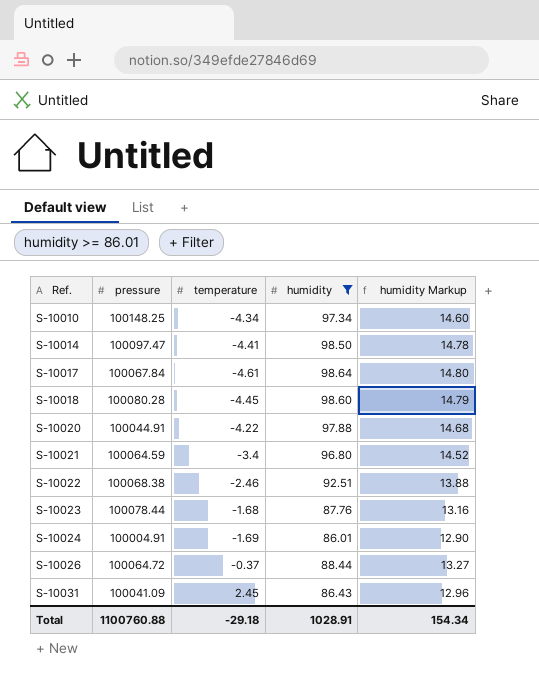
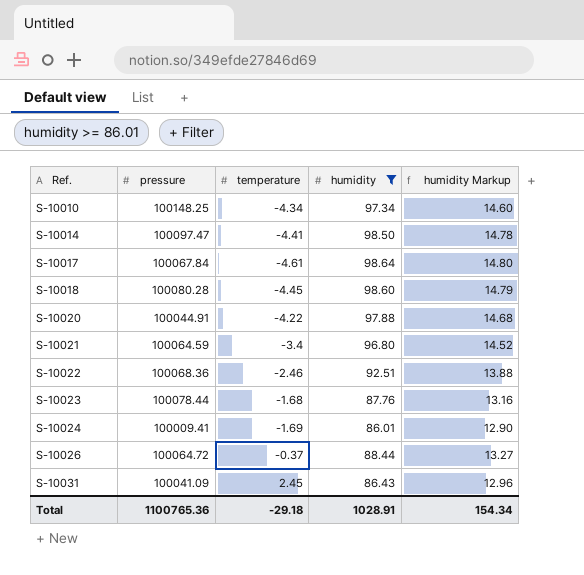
S-10022 | pressure: 100068.38 -> 100068.36
S-10024 | pressure: 100004.91 -> 100009.41
Total | pressure: 1100760.88 -> 1100765.36

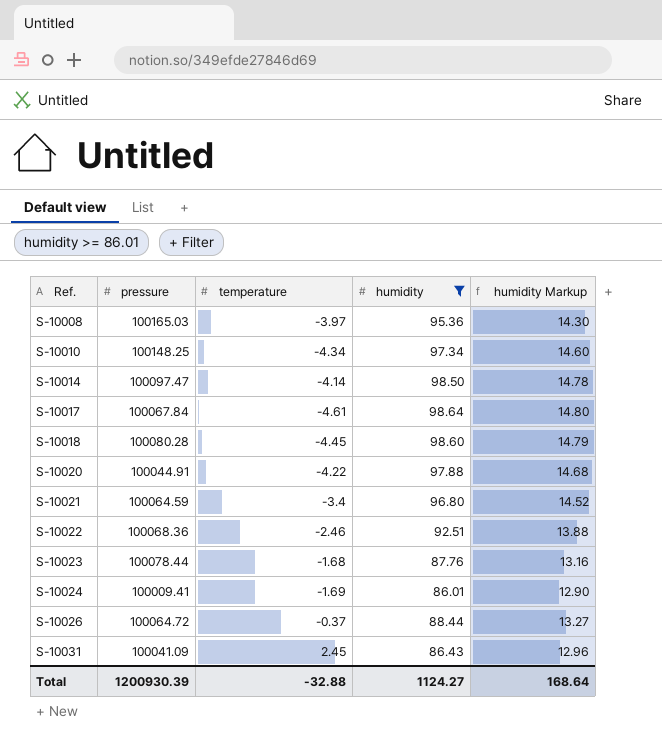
row S-10008: none -> 100165.03 | -3.97 | 95.36 | 14.30
S-10014 | temperature: -4.41 -> -4.14
Total | pressure: 1100765.36 -> 1200930.39
Total | temperature: -29.18 -> -32.88
Total | humidity: 1028.91 -> 1124.27
Total | humidity Markup: 154.34 -> 168.64

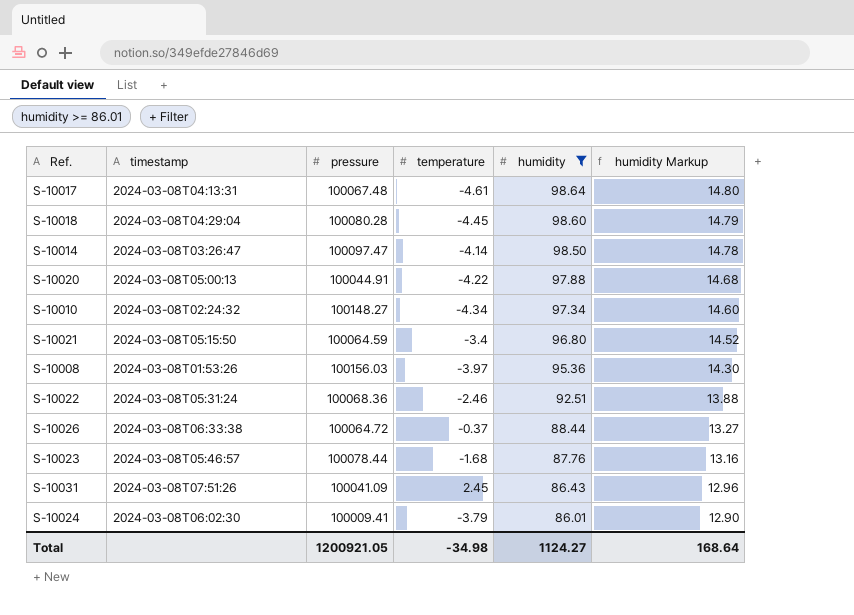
row order: Ref. ascending -> humidity descending
column timestamp | position: none -> 2
S-10017 | pressure: 100067.84 -> 100067.48
S-10010 | pressure: 100148.25 -> 100148.27
S-10008 | pressure: 100165.03 -> 100156.03
S-10024 | temperature: -1.69 -> -3.79
Total | pressure: 1200930.39 -> 1200921.05
Total | temperature: -32.88 -> -34.98

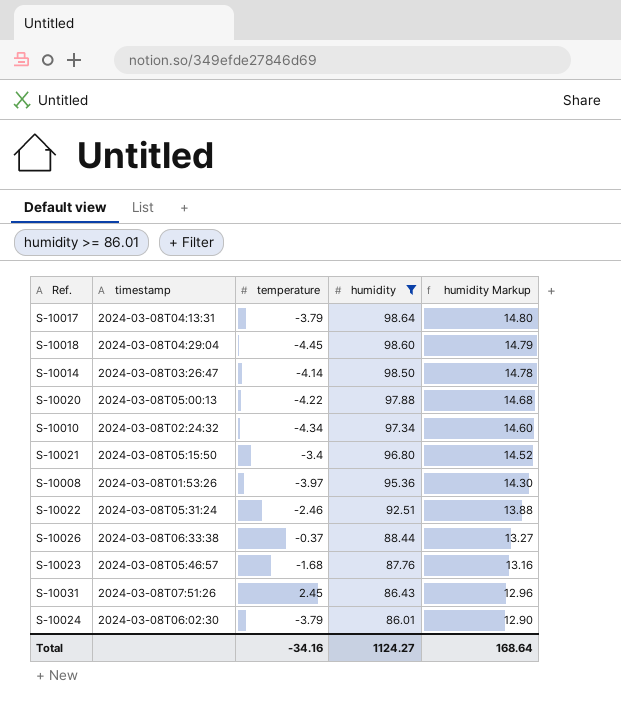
column pressure | position: 3 -> none
S-10017 | temperature: -4.61 -> -3.79
Total | temperature: -34.98 -> -34.16

